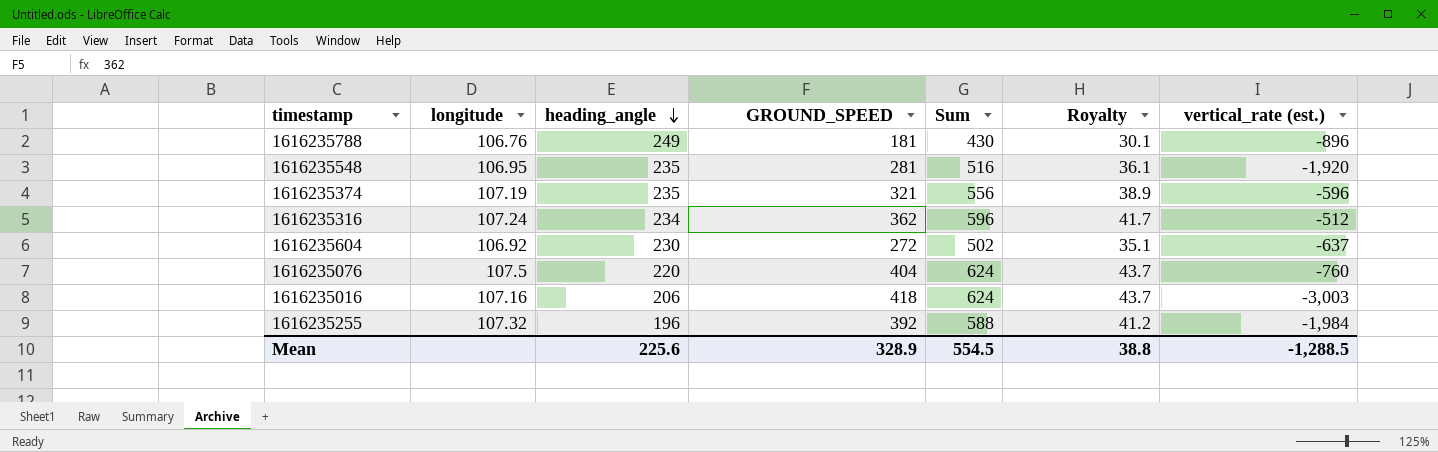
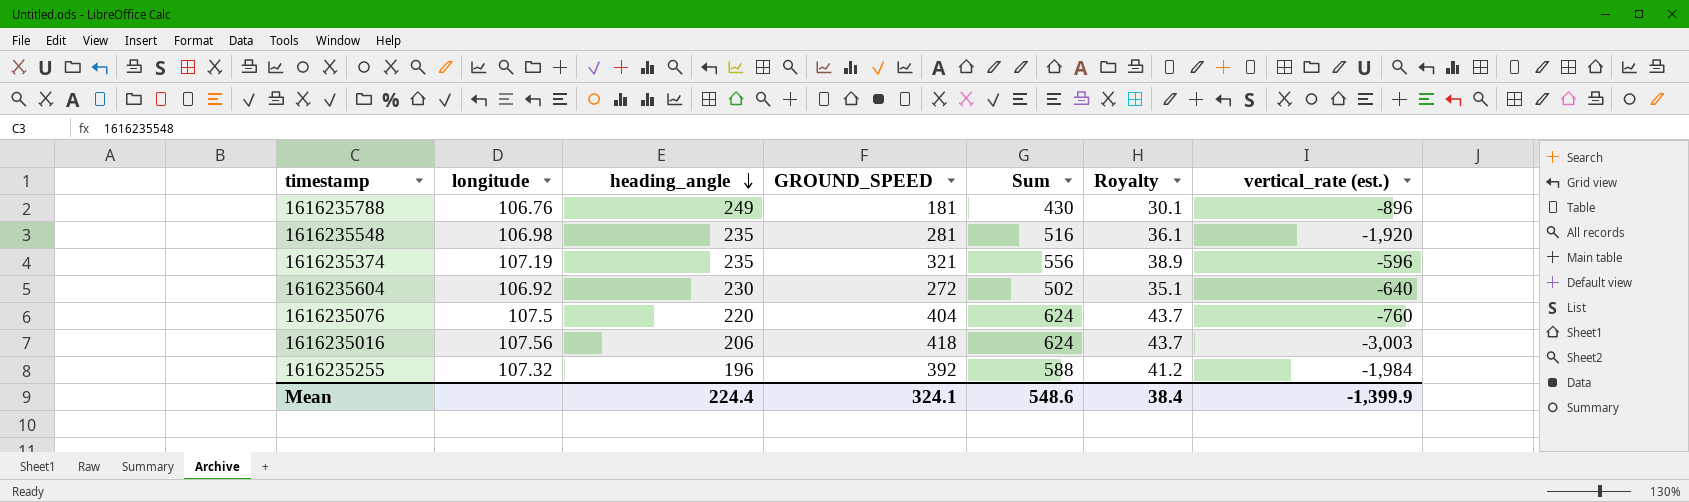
row 1616235316: 107.24 | 234 | 362 | 596 | 41.7 | -512 -> none
1616235548 | longitude: 106.95 -> 106.98
1616235604 | vertical_rate (est.): -637 -> -640
1616235016 | longitude: 107.16 -> 107.56
Mean | heading_angle: 225.6 -> 224.4
Mean | GROUND_SPEED: 328.9 -> 324.1
Mean | Sum: 554.5 -> 548.6
Mean | Royalty: 38.8 -> 38.4
Mean | vertical_rate (est.): -1,288.5 -> -1,399.9

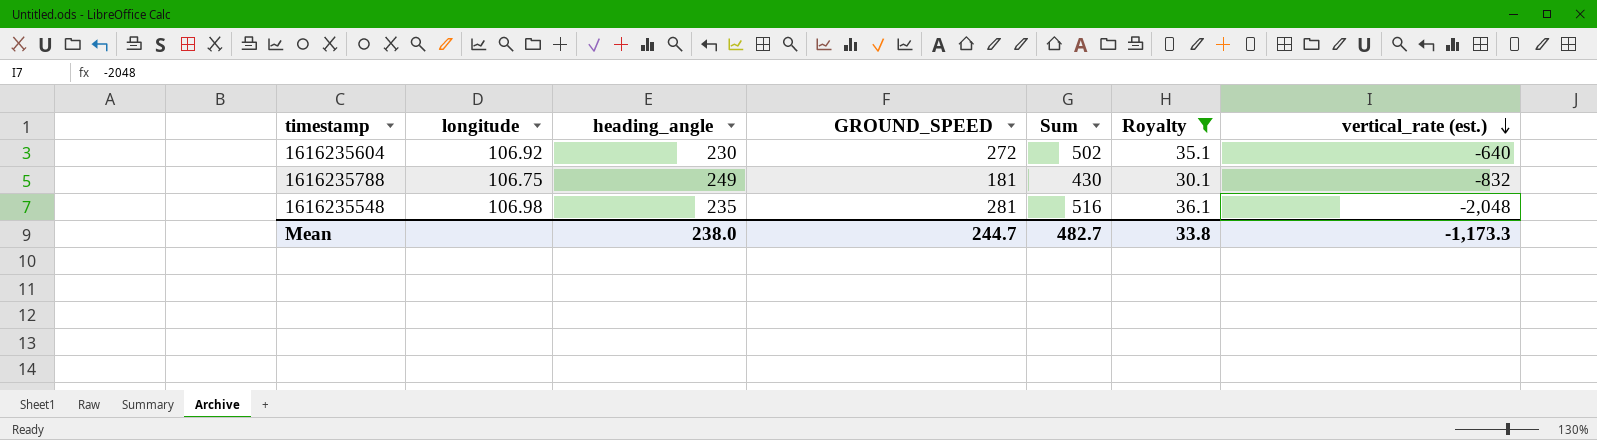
filter: none -> Royalty <= 36.1
row order: heading_angle descending -> vertical_rate (est.) descending
1616235788 | longitude: 106.76 -> 106.75
1616235788 | vertical_rate (est.): -896 -> -832
1616235548 | vertical_rate (est.): -1,920 -> -2,048
Mean | heading_angle: 224.4 -> 238.0
Mean | GROUND_SPEED: 324.1 -> 244.7
Mean | Sum: 548.6 -> 482.7
Mean | Royalty: 38.4 -> 33.8
Mean | vertical_rate (est.): -1,399.9 -> -1,173.3

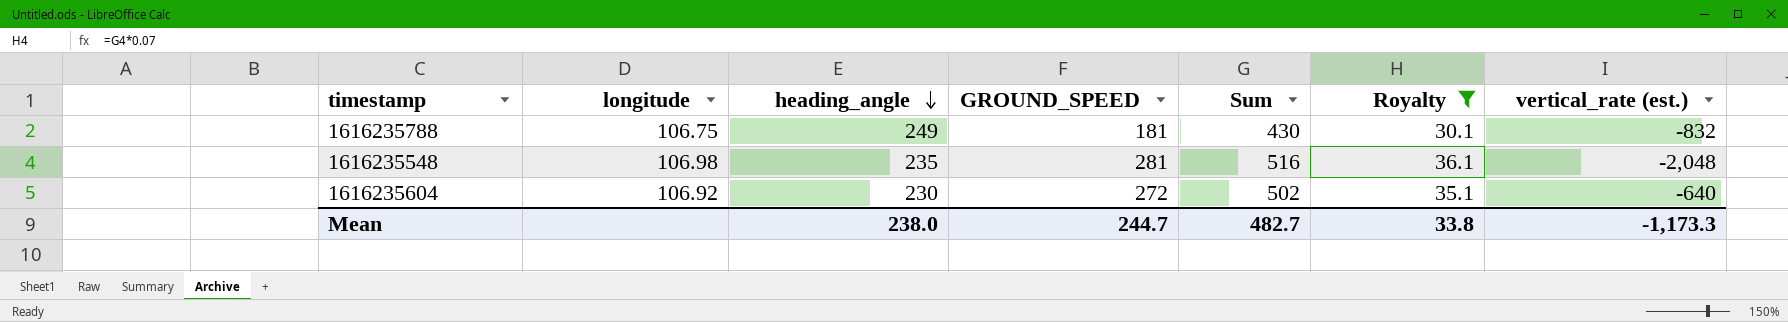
row order: vertical_rate (est.) descending -> heading_angle descending

